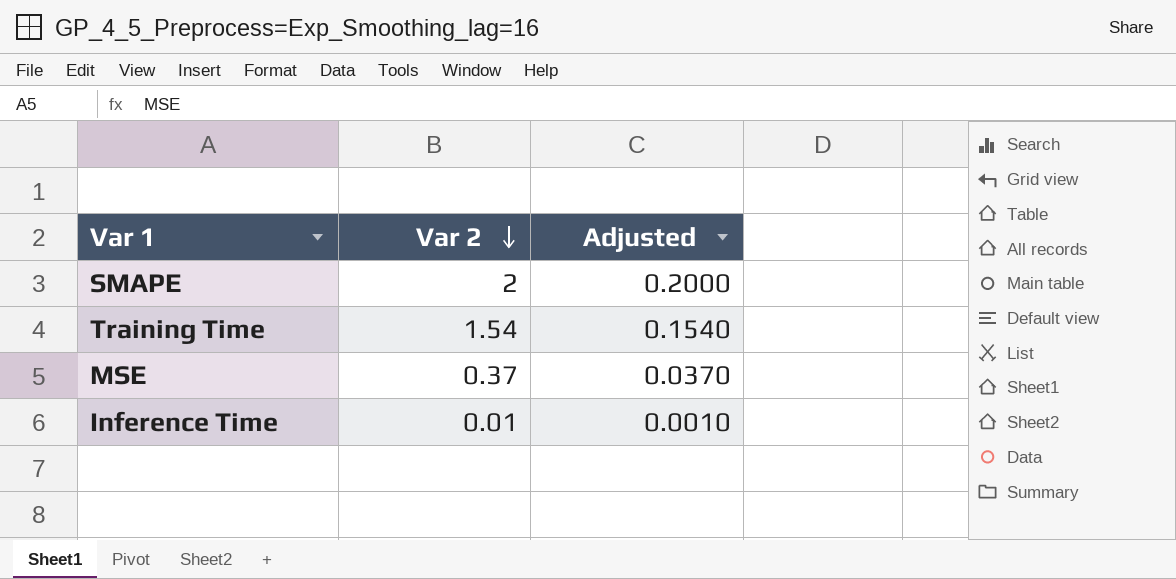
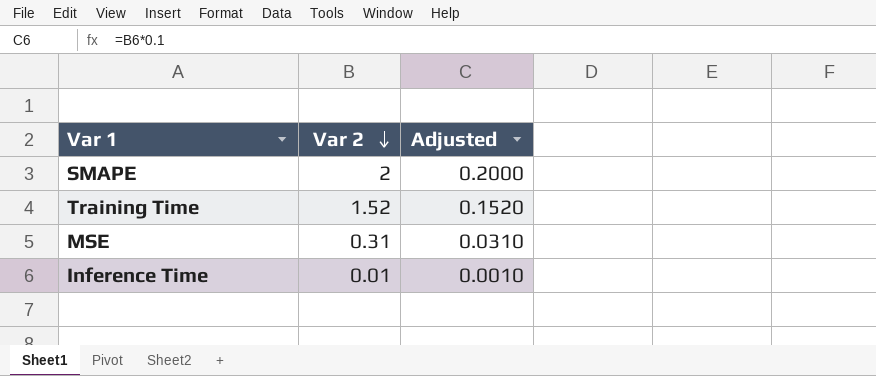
Training Time | Var 2: 1.54 -> 1.52
Training Time | Adjusted: 0.1540 -> 0.1520
MSE | Var 2: 0.37 -> 0.31
MSE | Adjusted: 0.0370 -> 0.0310

